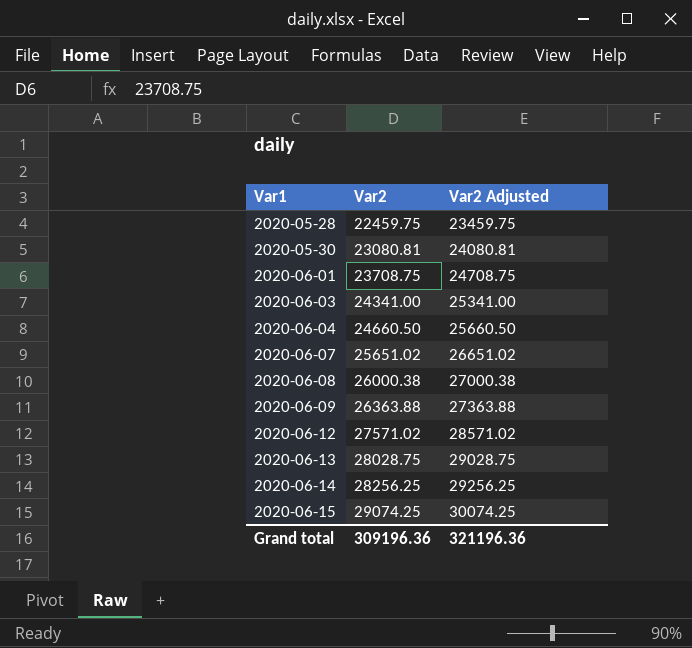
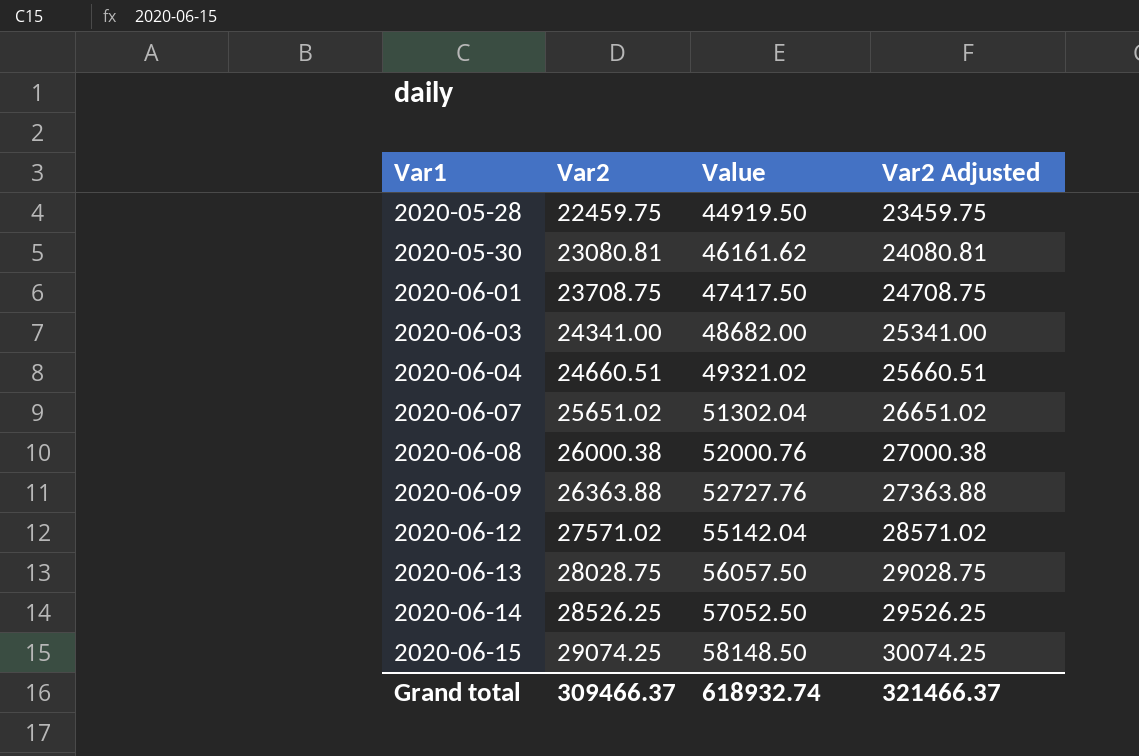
column Value | formula: none -> [Var2] * 2
2020-06-04 | Var2: 24660.50 -> 24660.51
2020-06-04 | Var2 Adjusted: 25660.50 -> 25660.51
2020-06-14 | Var2: 28256.25 -> 28526.25
2020-06-14 | Var2 Adjusted: 29256.25 -> 29526.25
Grand total | Var2: 309196.36 -> 309466.37
Grand total | Var2 Adjusted: 321196.36 -> 321466.37

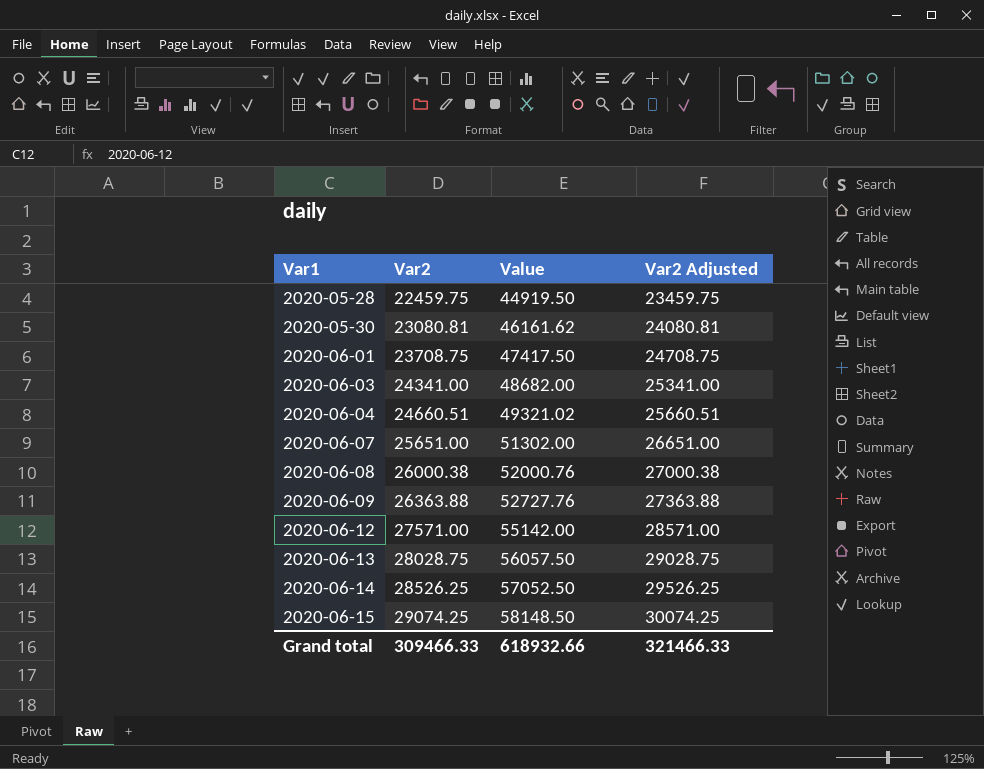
2020-06-07 | Var2: 25651.02 -> 25651.00
2020-06-07 | Value: 51302.04 -> 51302.00
2020-06-07 | Var2 Adjusted: 26651.02 -> 26651.00
2020-06-12 | Var2: 27571.02 -> 27571.00
2020-06-12 | Value: 55142.04 -> 55142.00
2020-06-12 | Var2 Adjusted: 28571.02 -> 28571.00
Grand total | Var2: 309466.37 -> 309466.33
Grand total | Value: 618932.74 -> 618932.66
Grand total | Var2 Adjusted: 321466.37 -> 321466.33

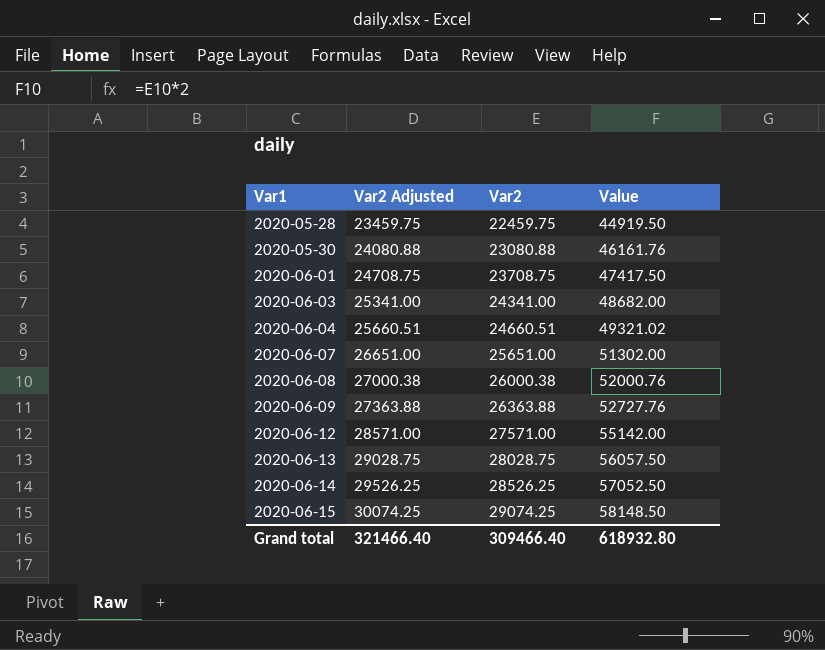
column Var2 Adjusted | position: 4 -> 2
2020-05-30 | Var2 Adjusted: 24080.81 -> 24080.88
2020-05-30 | Var2: 23080.81 -> 23080.88
2020-05-30 | Value: 46161.62 -> 46161.76
Grand total | Var2 Adjusted: 321466.33 -> 321466.40
Grand total | Var2: 309466.33 -> 309466.40
Grand total | Value: 618932.66 -> 618932.80

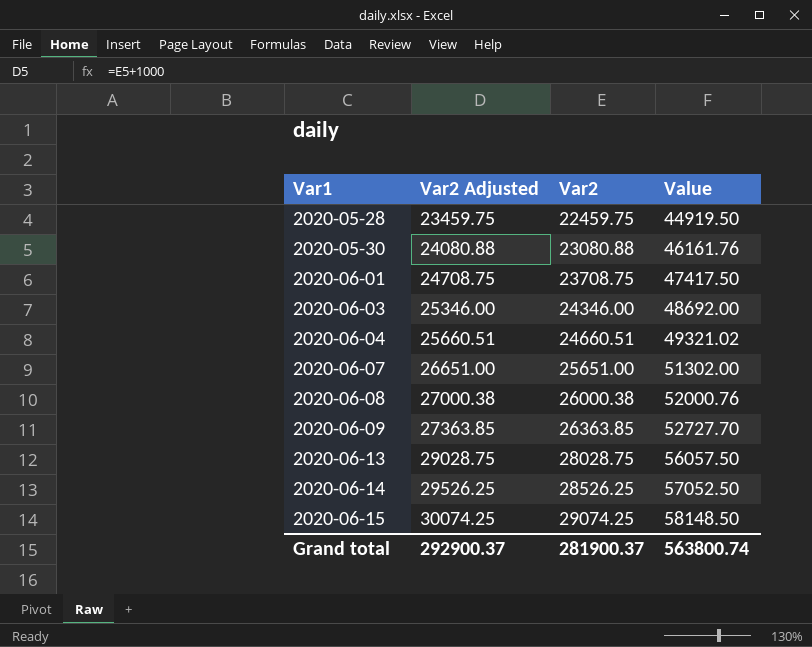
row 2020-06-12: 28571.00 | 27571.00 | 55142.00 -> none
2020-06-03 | Var2 Adjusted: 25341.00 -> 25346.00
2020-06-03 | Var2: 24341.00 -> 24346.00
2020-06-03 | Value: 48682.00 -> 48692.00
2020-06-09 | Var2 Adjusted: 27363.88 -> 27363.85
2020-06-09 | Var2: 26363.88 -> 26363.85
2020-06-09 | Value: 52727.76 -> 52727.70
Grand total | Var2 Adjusted: 321466.40 -> 292900.37
Grand total | Var2: 309466.40 -> 281900.37
Grand total | Value: 618932.80 -> 563800.74

